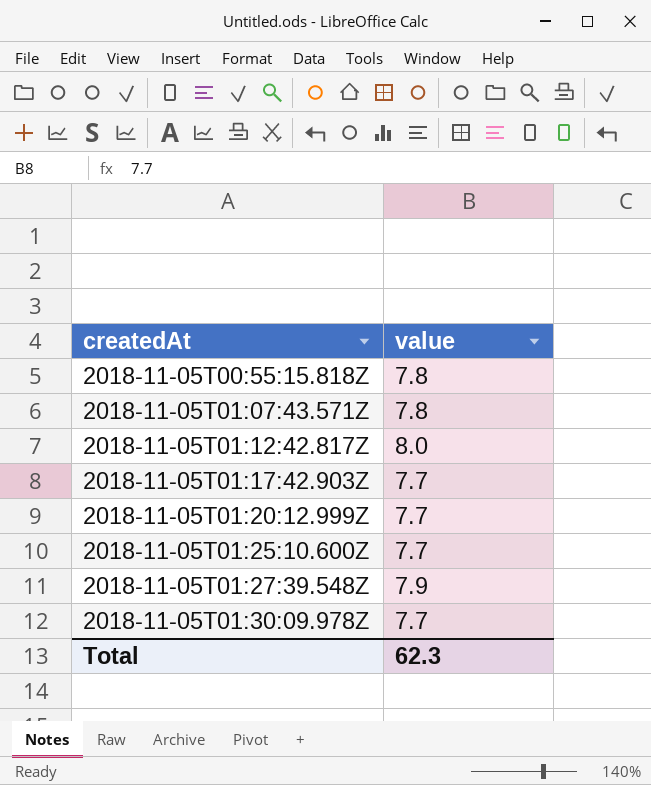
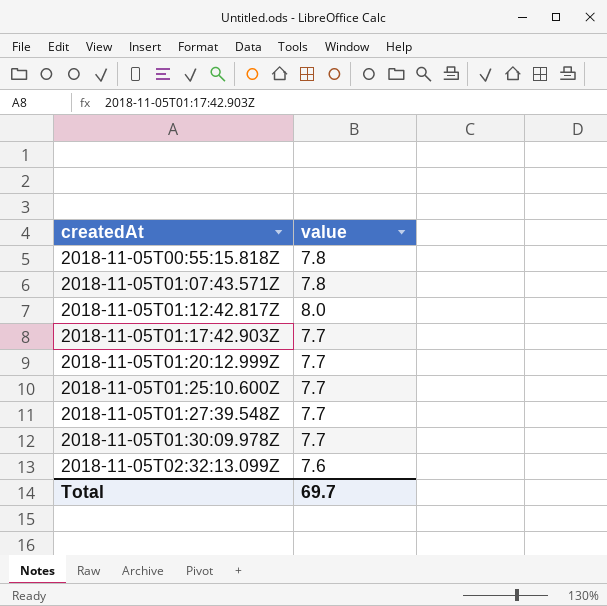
2018-11-05T01:27:39.548Z | value: 7.9 -> 7.7
row 2018-11-05T02:32:13.099Z: none -> 7.6
Total | value: 62.3 -> 69.7

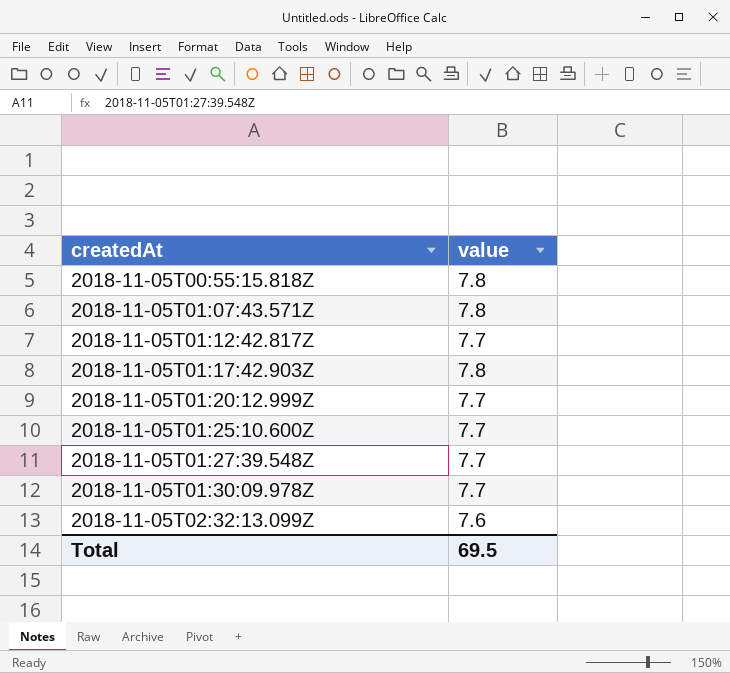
2018-11-05T01:12:42.817Z | value: 8.0 -> 7.7
2018-11-05T01:17:42.903Z | value: 7.7 -> 7.8
Total | value: 69.7 -> 69.5

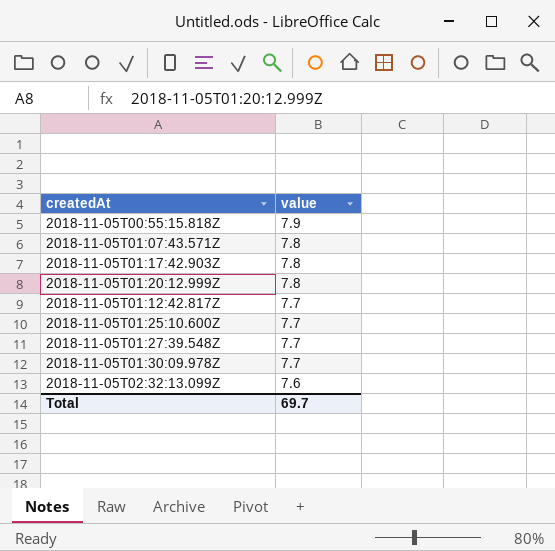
row order: createdAt ascending -> value descending
2018-11-05T00:55:15.818Z | value: 7.8 -> 7.9
2018-11-05T01:20:12.999Z | value: 7.7 -> 7.8
Total | value: 69.5 -> 69.7

